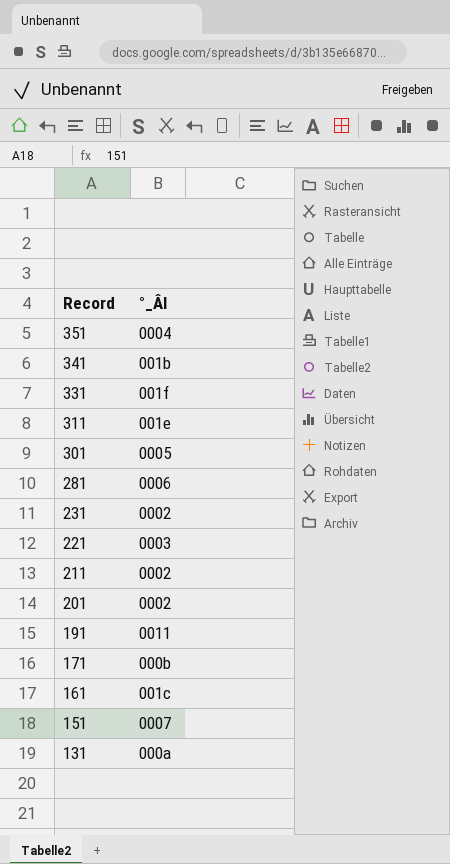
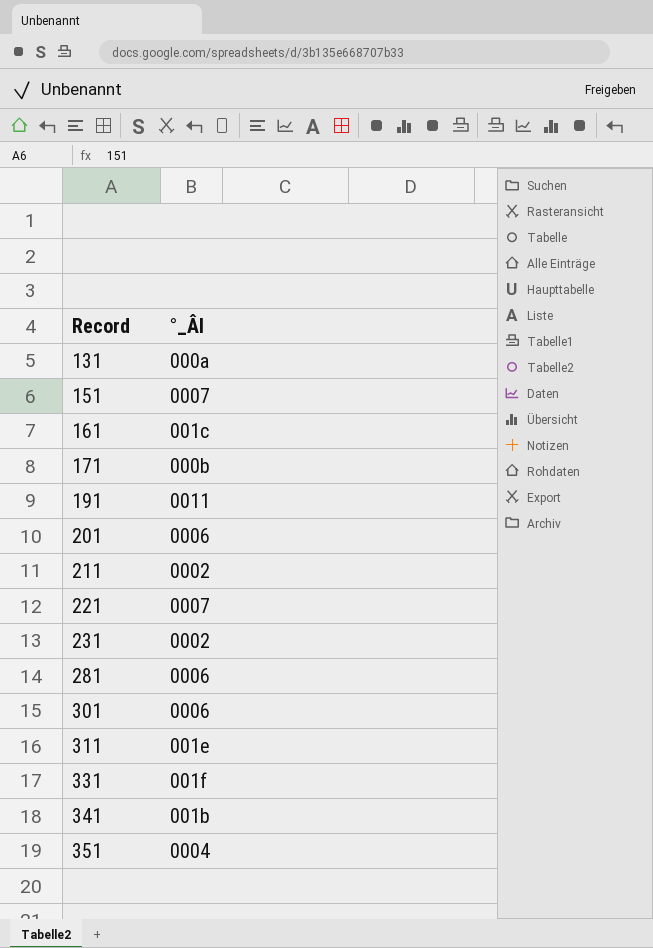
row order: Record descending -> Record ascending
201 | °_ÂI: 0002 -> 0006
221 | °_ÂI: 0003 -> 0007
301 | °_ÂI: 0005 -> 0006

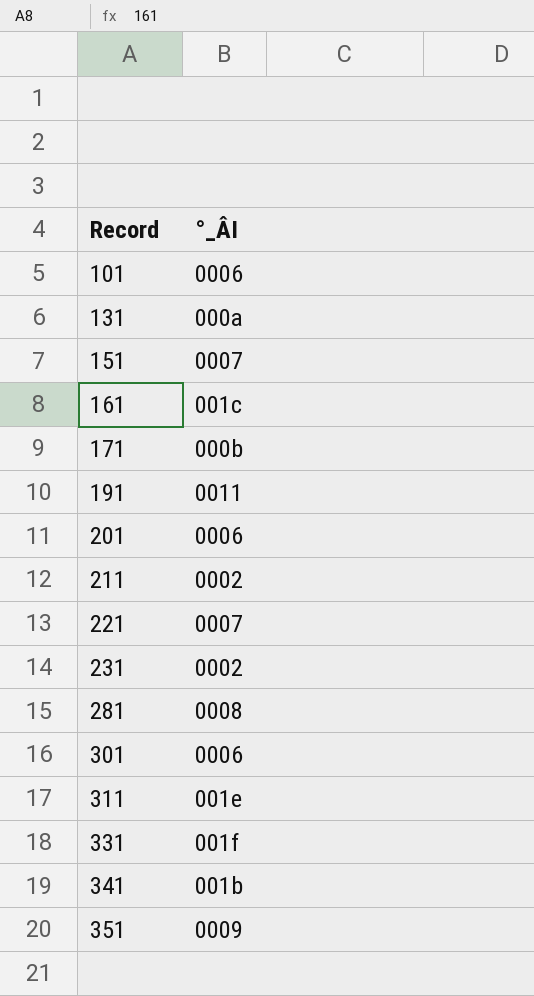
row 101: none -> 0006
281 | °_ÂI: 0006 -> 0008
351 | °_ÂI: 0004 -> 0009

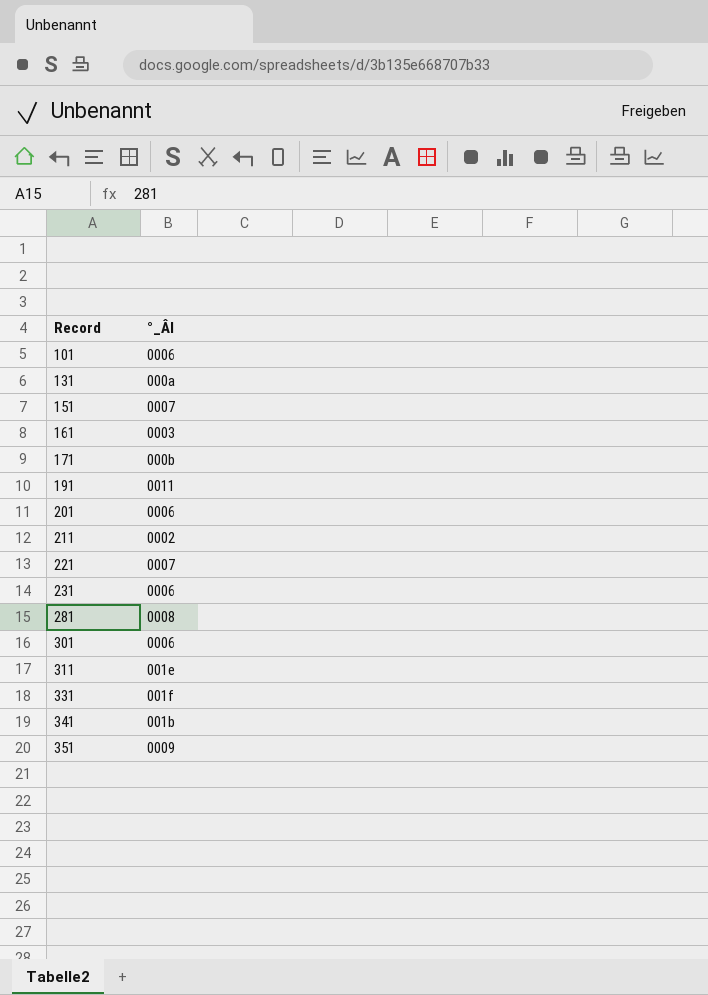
161 | °_ÂI: 001c -> 0003
231 | °_ÂI: 0002 -> 0006

